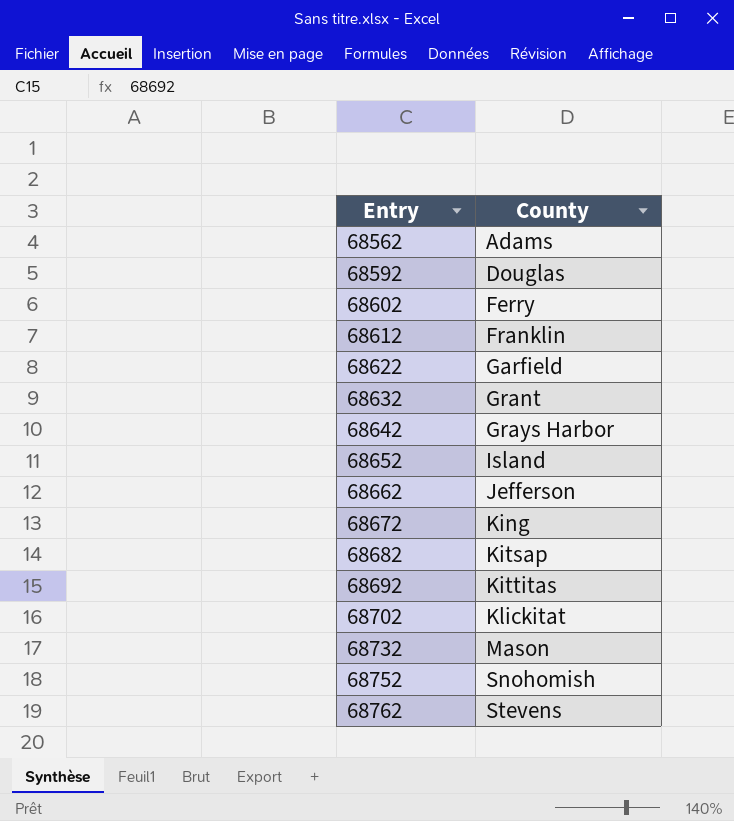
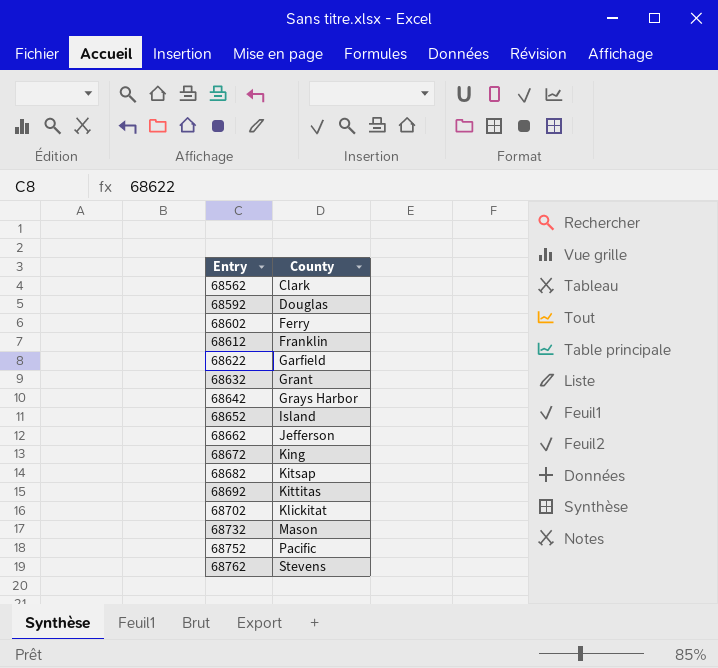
68562 | County: Adams -> Clark
68752 | County: Snohomish -> Pacific

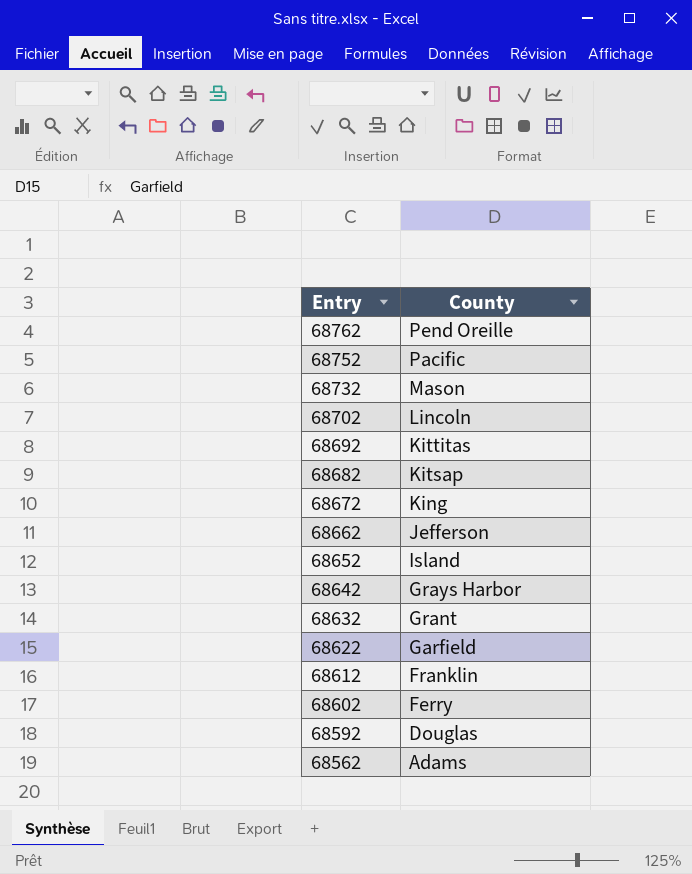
row order: Entry ascending -> Entry descending
68762 | County: Stevens -> Pend Oreille
68702 | County: Klickitat -> Lincoln
68562 | County: Clark -> Adams

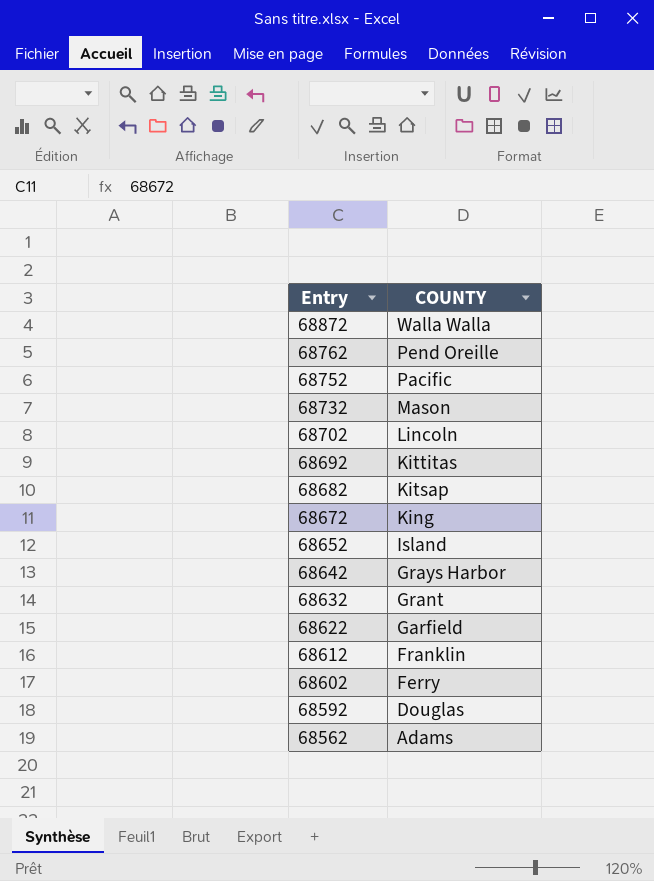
column name: County -> COUNTY
row 68662: Jefferson -> none
row 68872: none -> Walla Walla

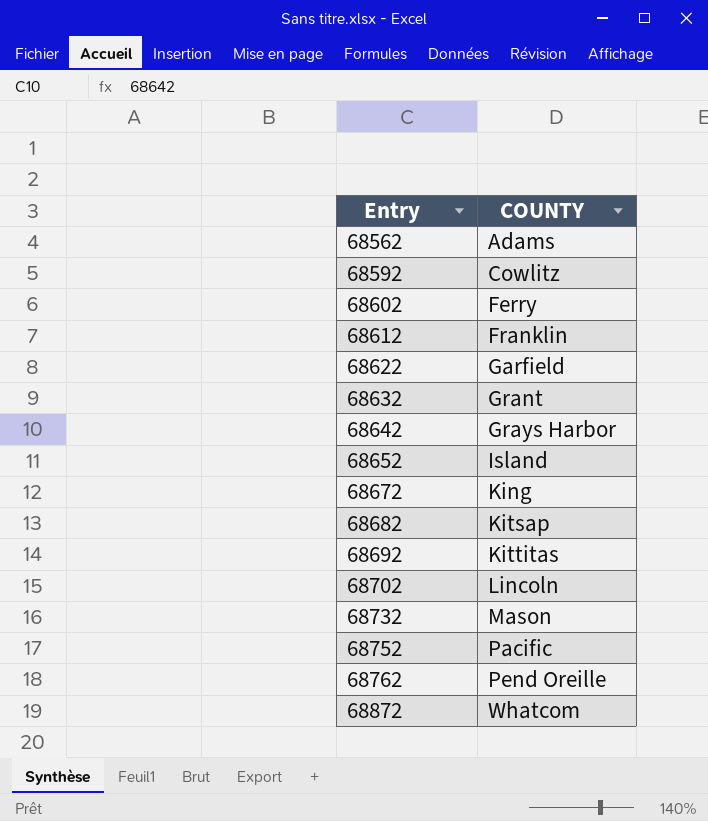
row order: Entry descending -> Entry ascending
68592 | COUNTY: Douglas -> Cowlitz
68872 | COUNTY: Walla Walla -> Whatcom

